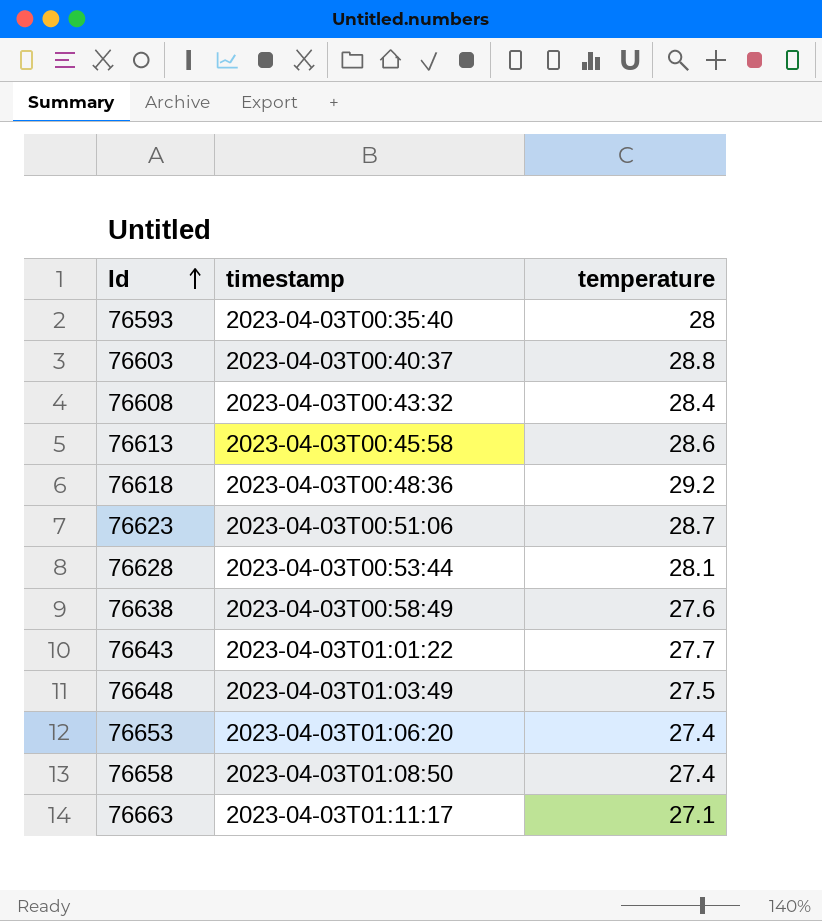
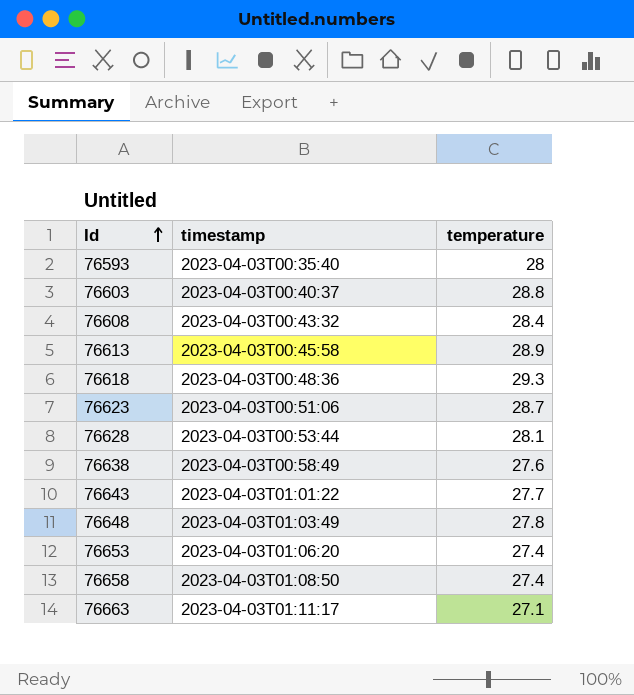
76613 | temperature: 28.6 -> 28.9
76618 | temperature: 29.2 -> 29.3
76648 | temperature: 27.5 -> 27.8

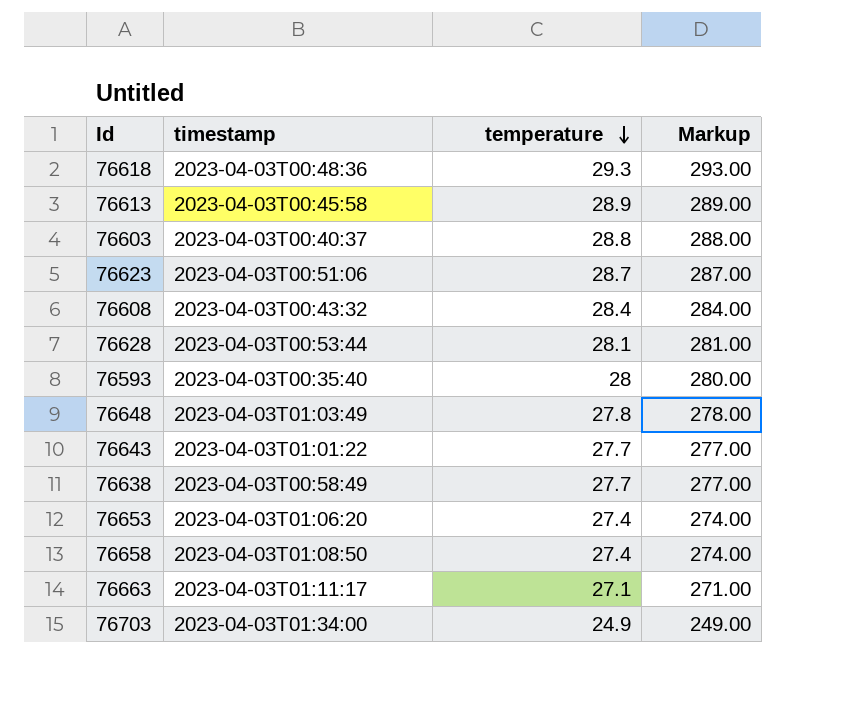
row order: Id ascending -> temperature descending
column Markup | formula: none -> [temperature] * 10
76638 | temperature: 27.6 -> 27.7
row 76703: none -> 2023-04-03T01:34:00 | 24.9 | 249.00

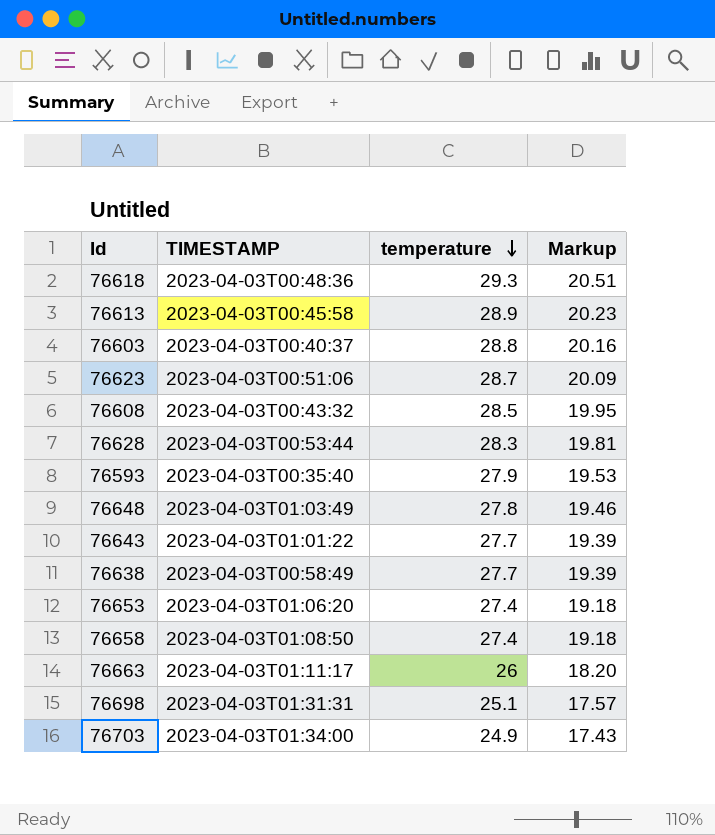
column name: timestamp -> TIMESTAMP
column Markup | formula: [temperature] * 10 -> [temperature] * 0.7
76608 | temperature: 28.4 -> 28.5
76628 | temperature: 28.1 -> 28.3
76593 | temperature: 28 -> 27.9
76663 | temperature: 27.1 -> 26
row 76698: none -> 2023-04-03T01:31:31 | 25.1 | 17.57

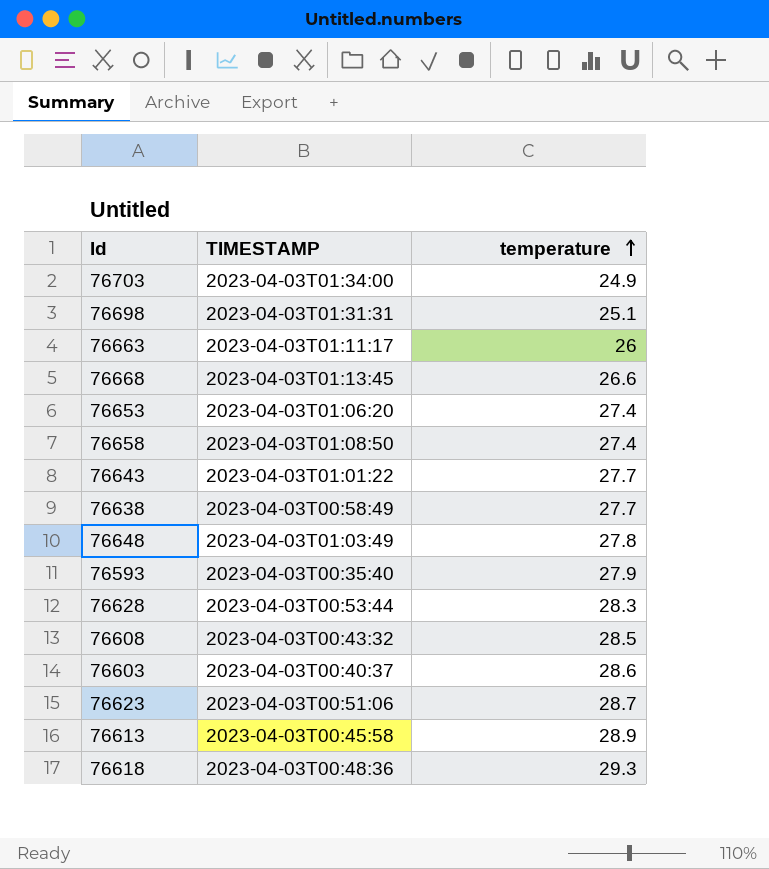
row order: temperature descending -> temperature ascending
column Markup | formula: [temperature] * 0.7 -> none
row 76668: none -> 2023-04-03T01:13:45 | 26.6
76603 | temperature: 28.8 -> 28.6

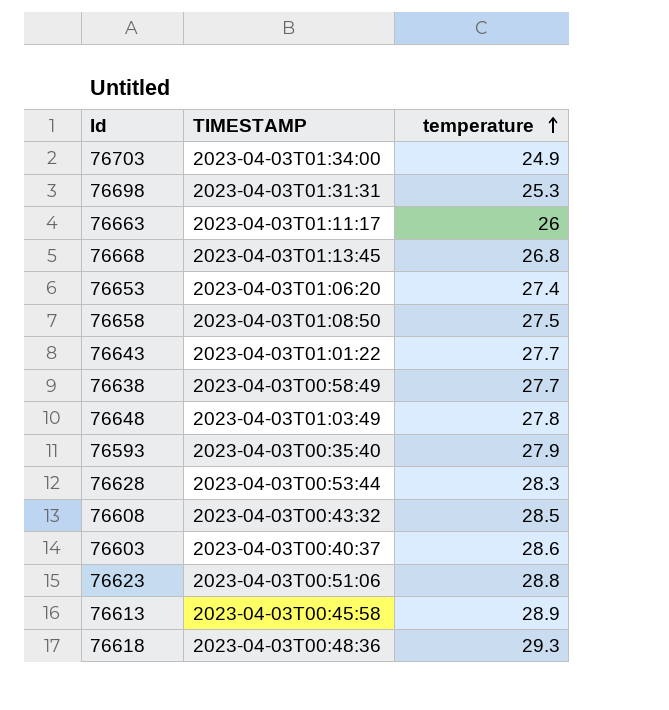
76698 | temperature: 25.1 -> 25.3
76668 | temperature: 26.6 -> 26.8
76658 | temperature: 27.4 -> 27.5
76623 | temperature: 28.7 -> 28.8

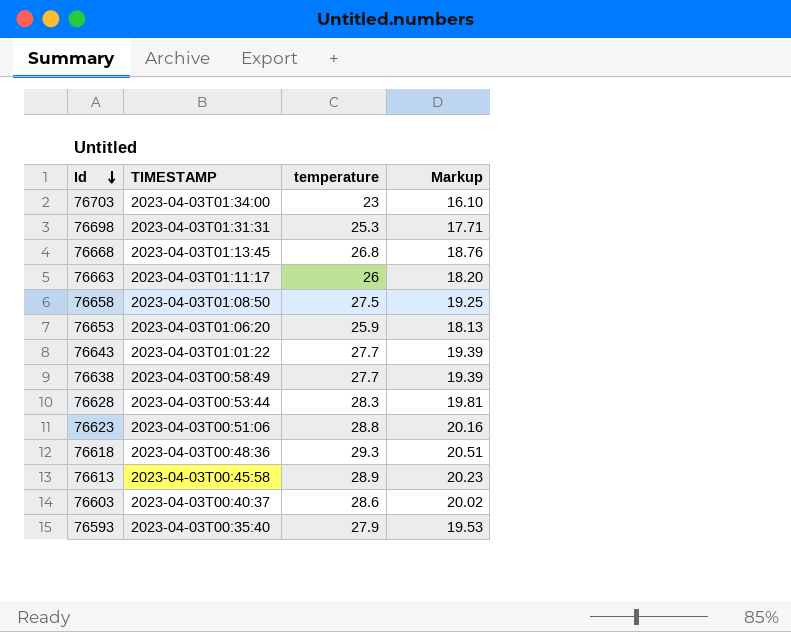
row order: temperature ascending -> Id descending
column Markup | formula: none -> [temperature] * 0.7
row 76648: 2023-04-03T01:03:49 | 27.8 -> none
row 76608: 2023-04-03T00:43:32 | 28.5 -> none
76703 | temperature: 24.9 -> 23
76653 | temperature: 27.4 -> 25.9

